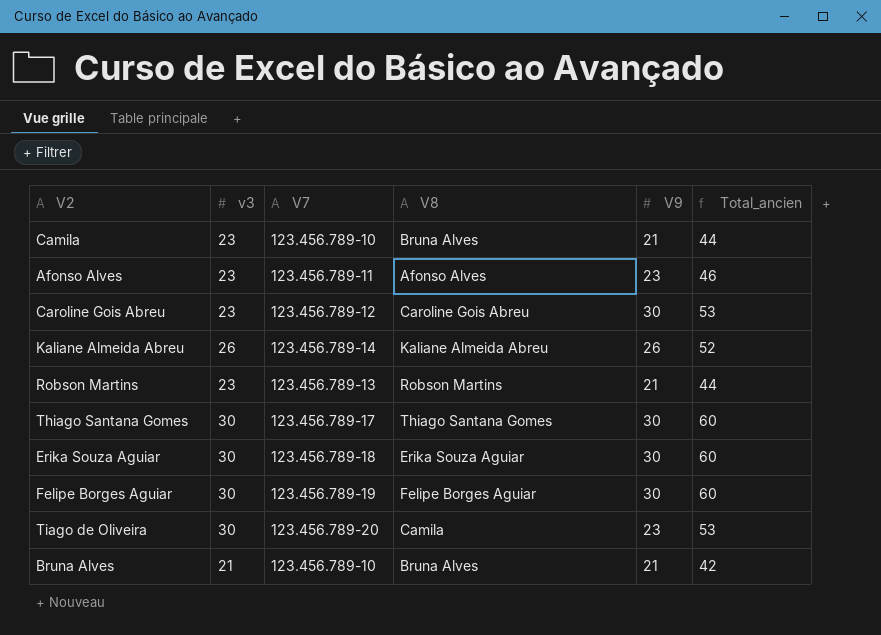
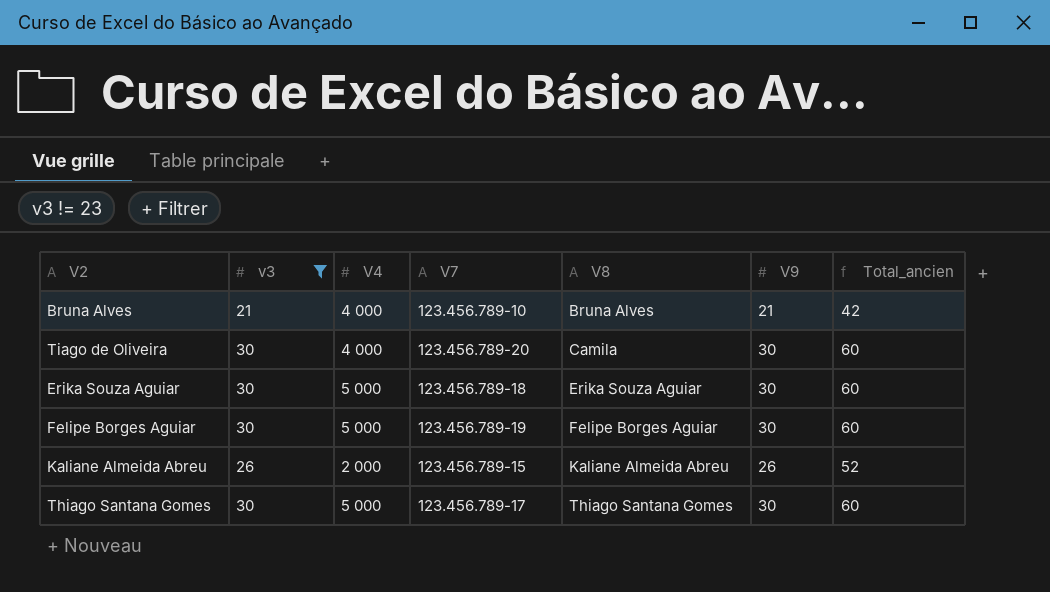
filter: none -> v3 != 23
row order: none -> V8 ascending
column V4 | position: none -> 3
Tiago de Oliveira | V9: 23 -> 30
Tiago de Oliveira | Total_ancien: 53 -> 60
Kaliane Almeida Abreu | V7: 123.456.789-14 -> 123.456.789-15

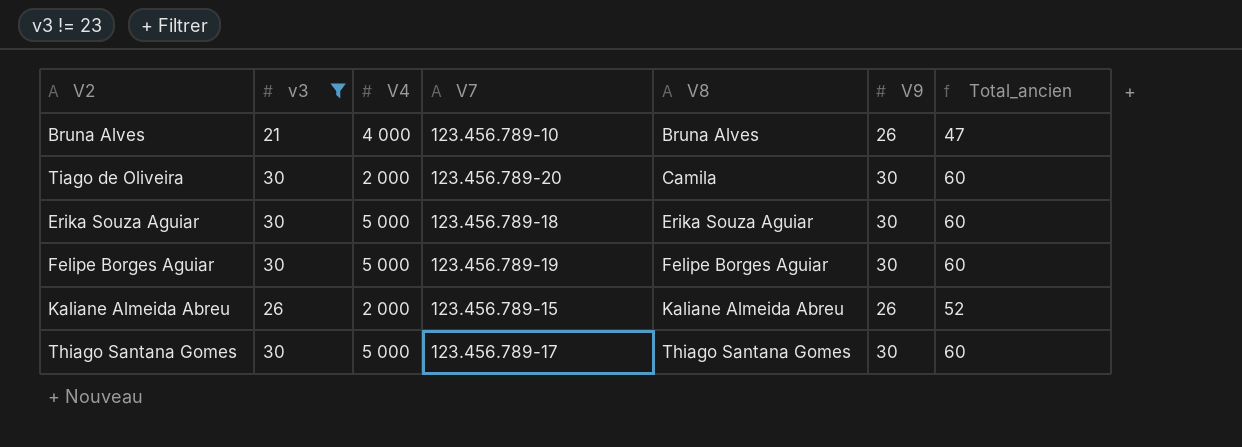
Bruna Alves | V9: 21 -> 26
Bruna Alves | Total_ancien: 42 -> 47
Tiago de Oliveira | V4: 4 000 -> 2 000

